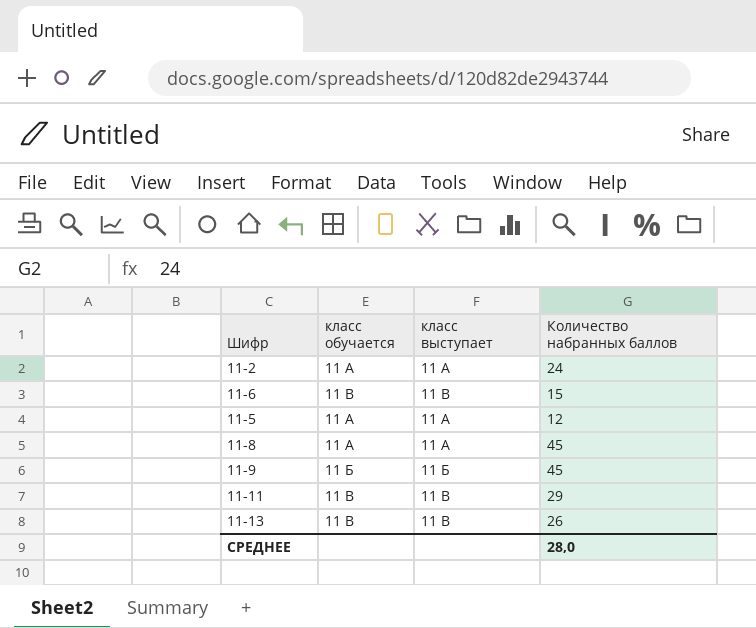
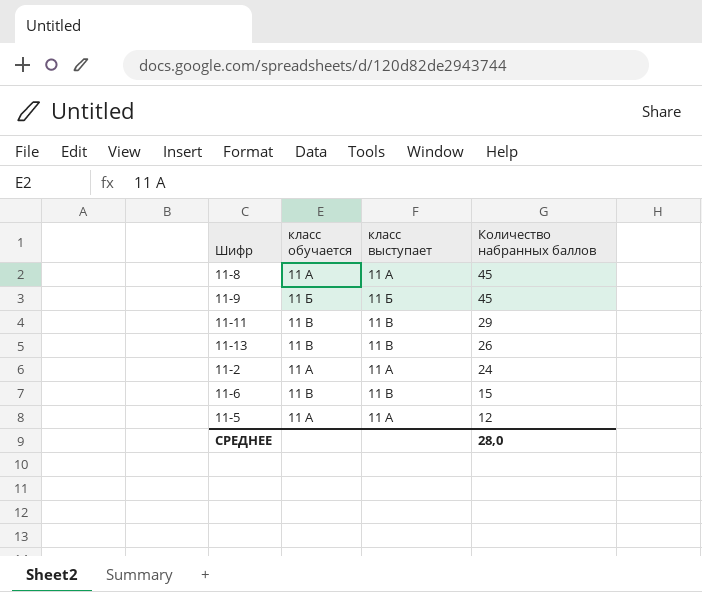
row order: none -> Количество набранных баллов descending

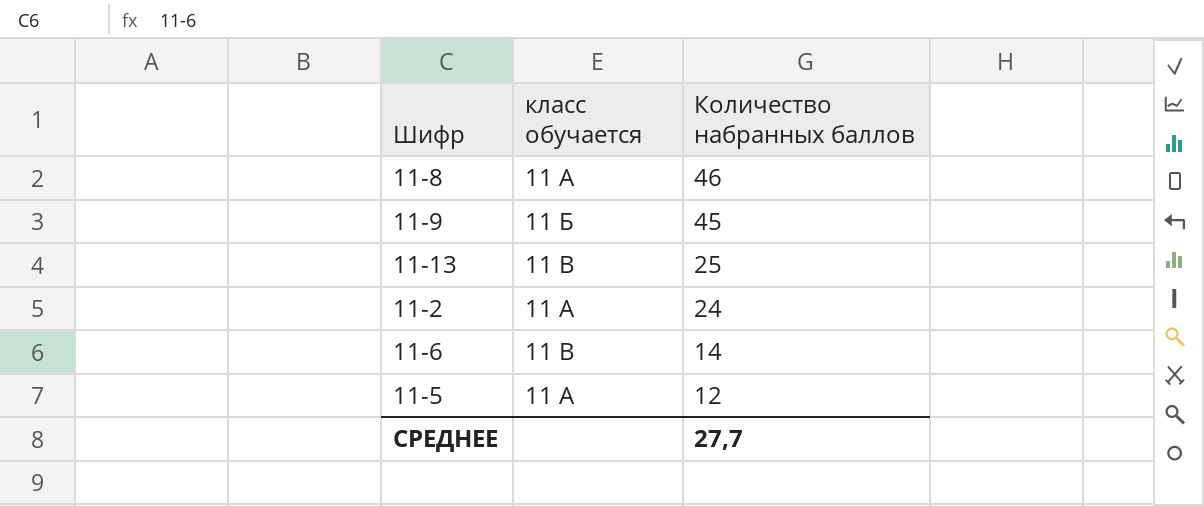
column класс выступает | position: 3 -> none
row 11-11: 11 В | 11 В | 29 -> none
11-8 | Количество набранных баллов: 45 -> 46
11-13 | Количество набранных баллов: 26 -> 25
11-6 | Количество набранных баллов: 15 -> 14
СРЕДНЕЕ | Количество набранных баллов: 28,0 -> 27,7

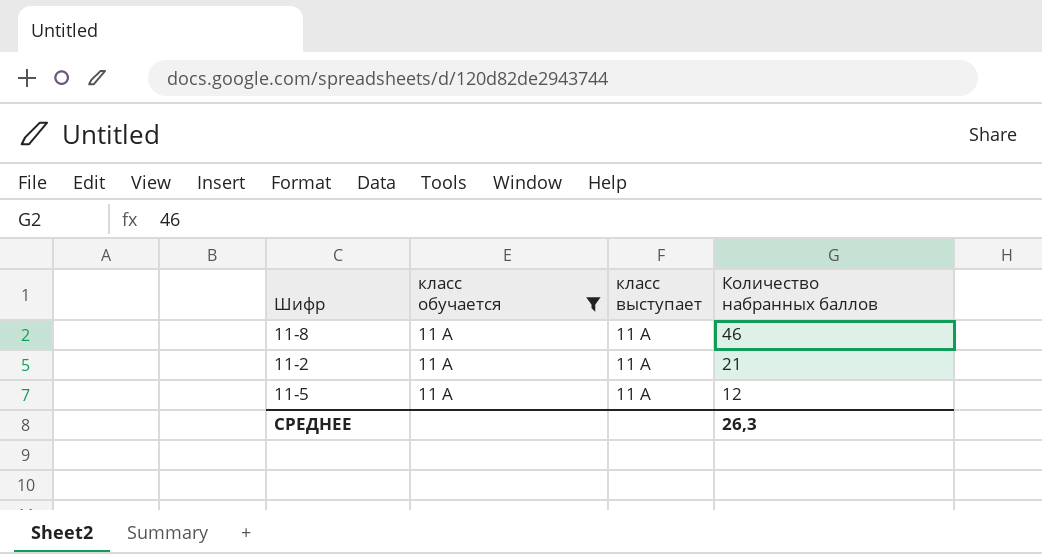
filter: none -> класс обучается = 11 А
column класс выступает | position: none -> 3
11-2 | Количество набранных баллов: 24 -> 21
СРЕДНЕЕ | Количество набранных баллов: 27,7 -> 26,3

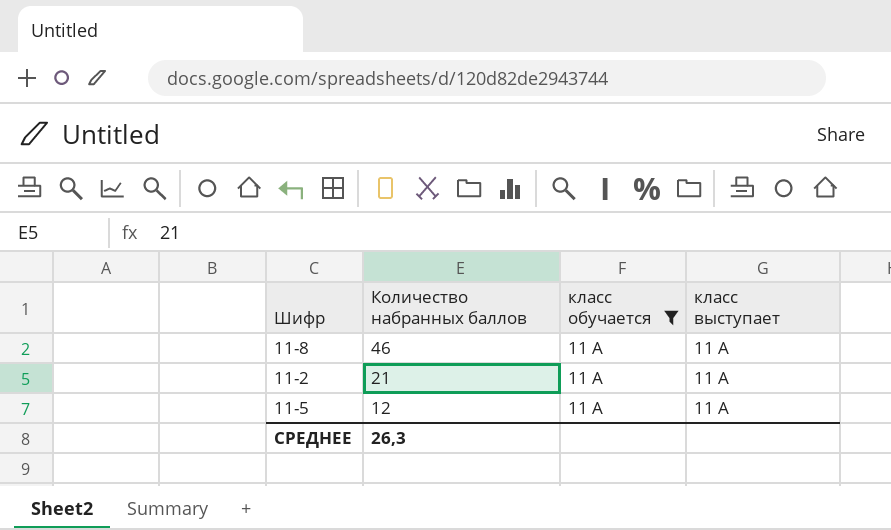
column Количество набранных баллов | position: 4 -> 2

